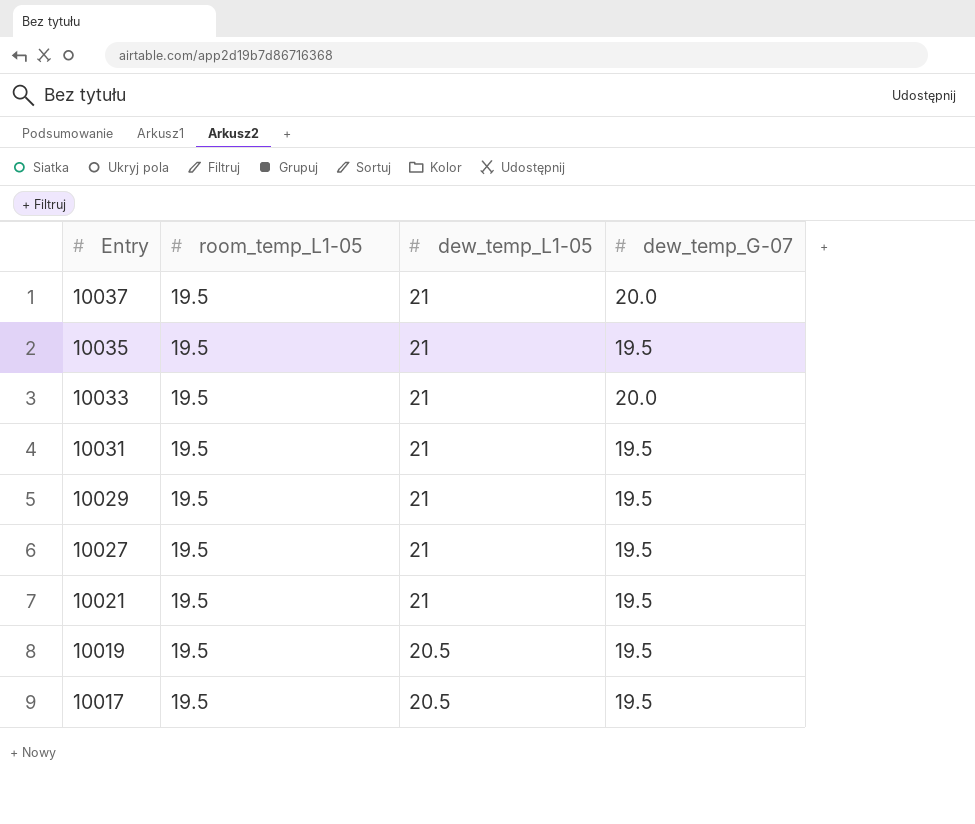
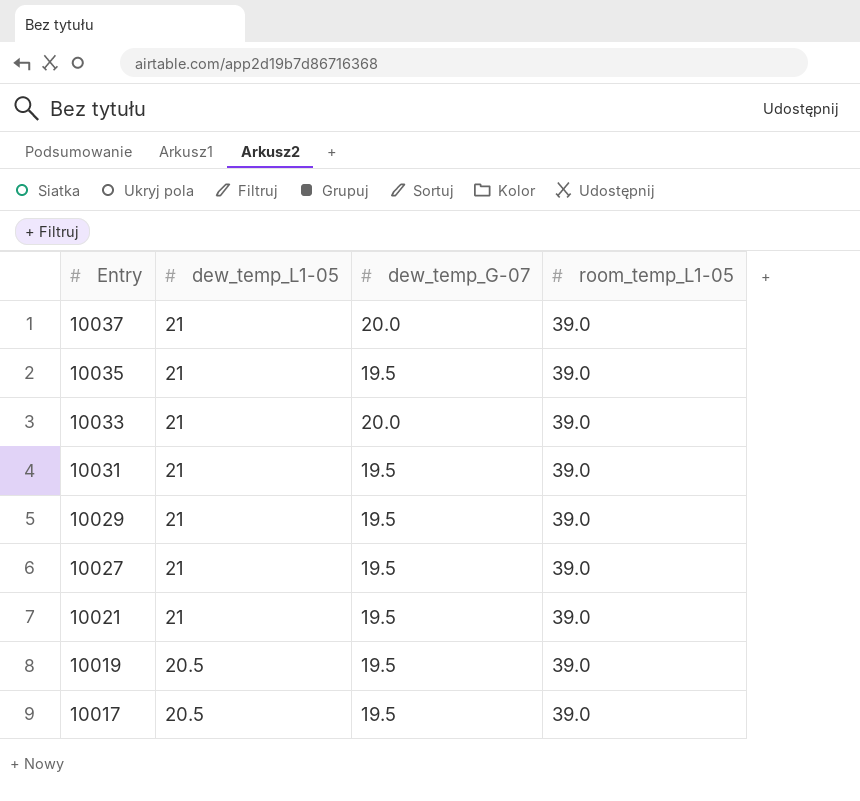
column room_temp_L1-05 | position: 2 -> 4
10037 | room_temp_L1-05: 19.5 -> 39.0
10035 | room_temp_L1-05: 19.5 -> 39.0
10033 | room_temp_L1-05: 19.5 -> 39.0
10031 | room_temp_L1-05: 19.5 -> 39.0
10029 | room_temp_L1-05: 19.5 -> 39.0
10027 | room_temp_L1-05: 19.5 -> 39.0
10021 | room_temp_L1-05: 19.5 -> 39.0
10019 | room_temp_L1-05: 19.5 -> 39.0
10017 | room_temp_L1-05: 19.5 -> 39.0

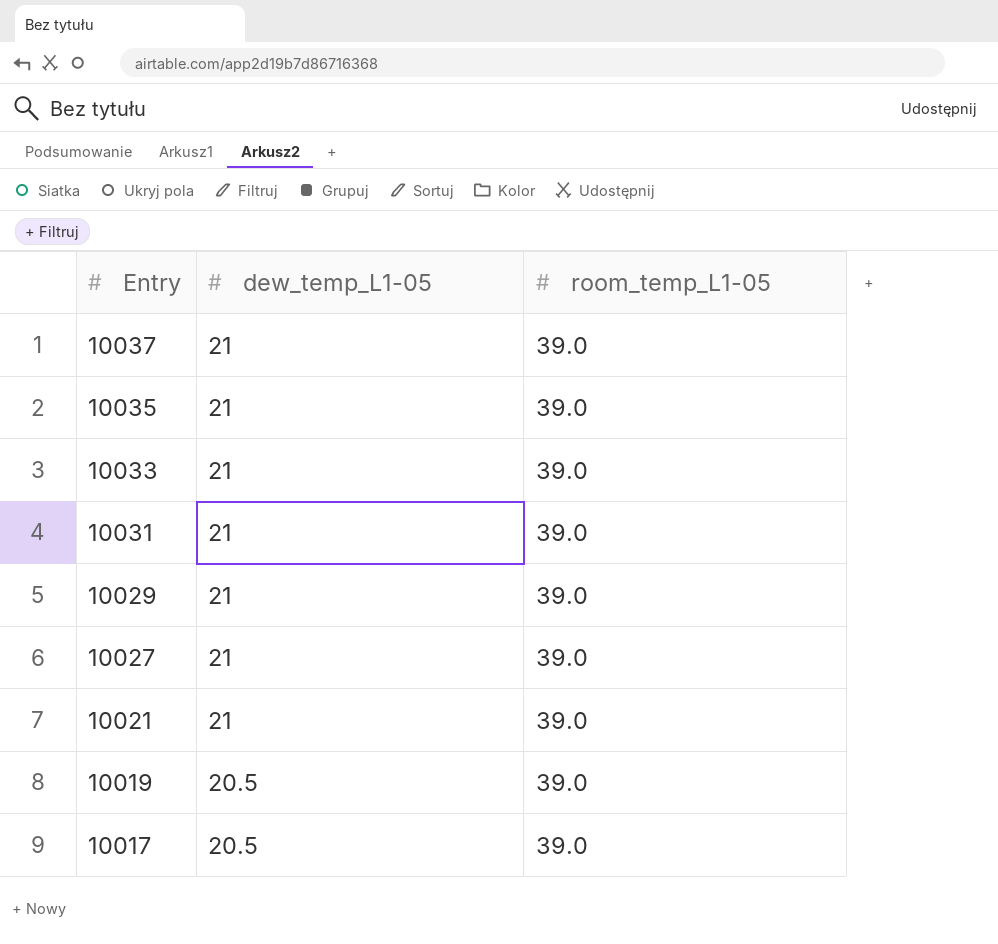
column dew_temp_G-07 | position: 3 -> none

